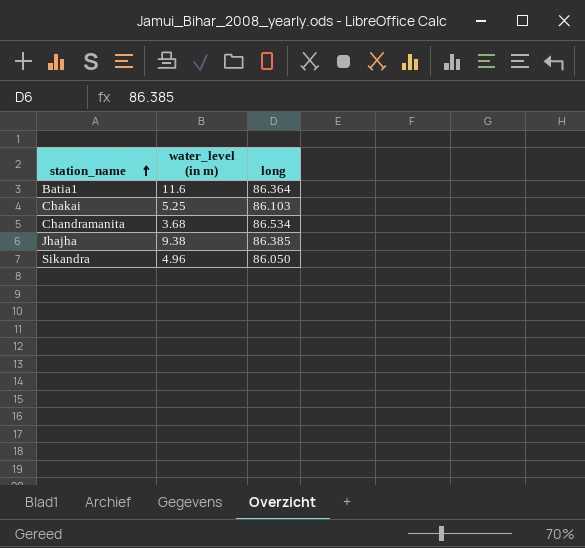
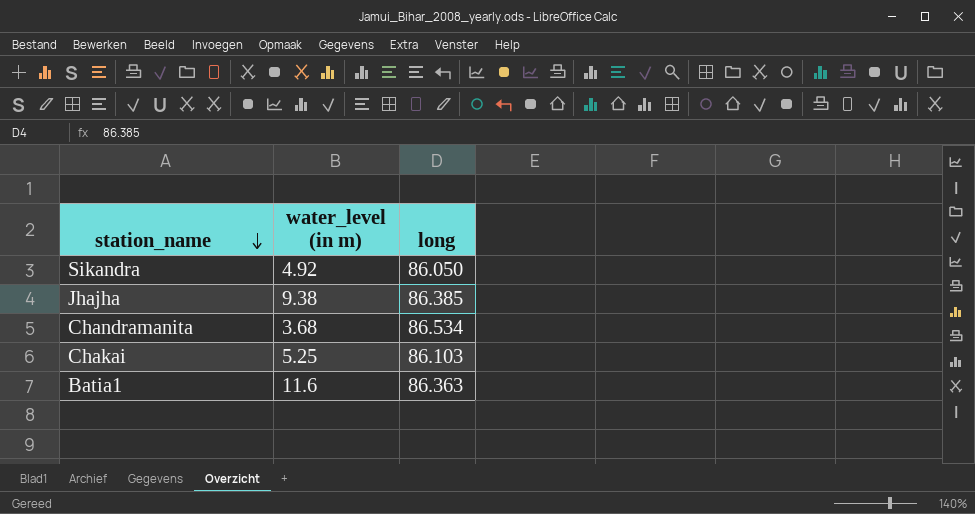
row order: station_name ascending -> station_name descending
Sikandra | water_level (in m): 4.96 -> 4.92
Batia1 | long: 86.364 -> 86.363

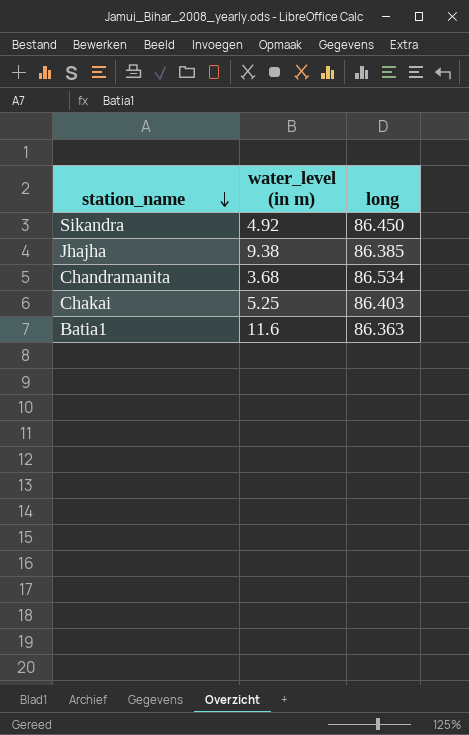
Sikandra | long: 86.050 -> 86.450
Chakai | long: 86.103 -> 86.403

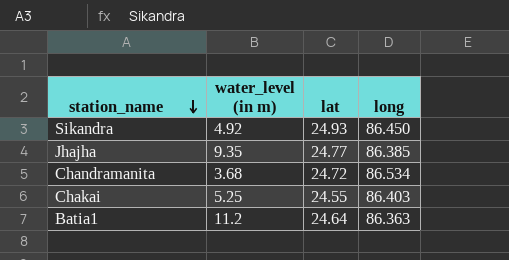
column lat | position: none -> 3
Jhajha | water_level (in m): 9.38 -> 9.35
Batia1 | water_level (in m): 11.6 -> 11.2

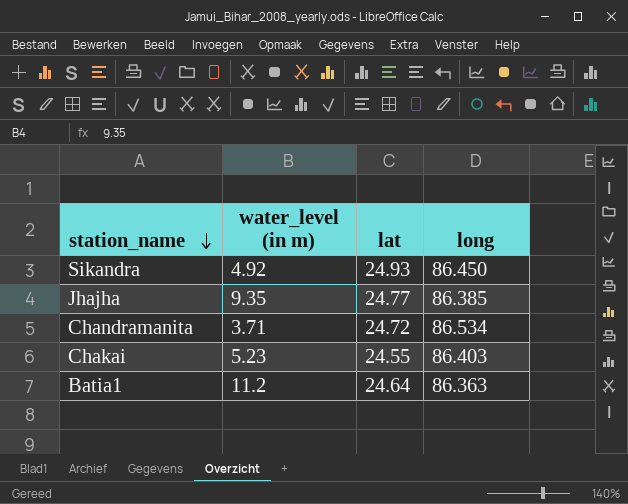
Chandramanita | water_level (in m): 3.68 -> 3.71
Chakai | water_level (in m): 5.25 -> 5.23

